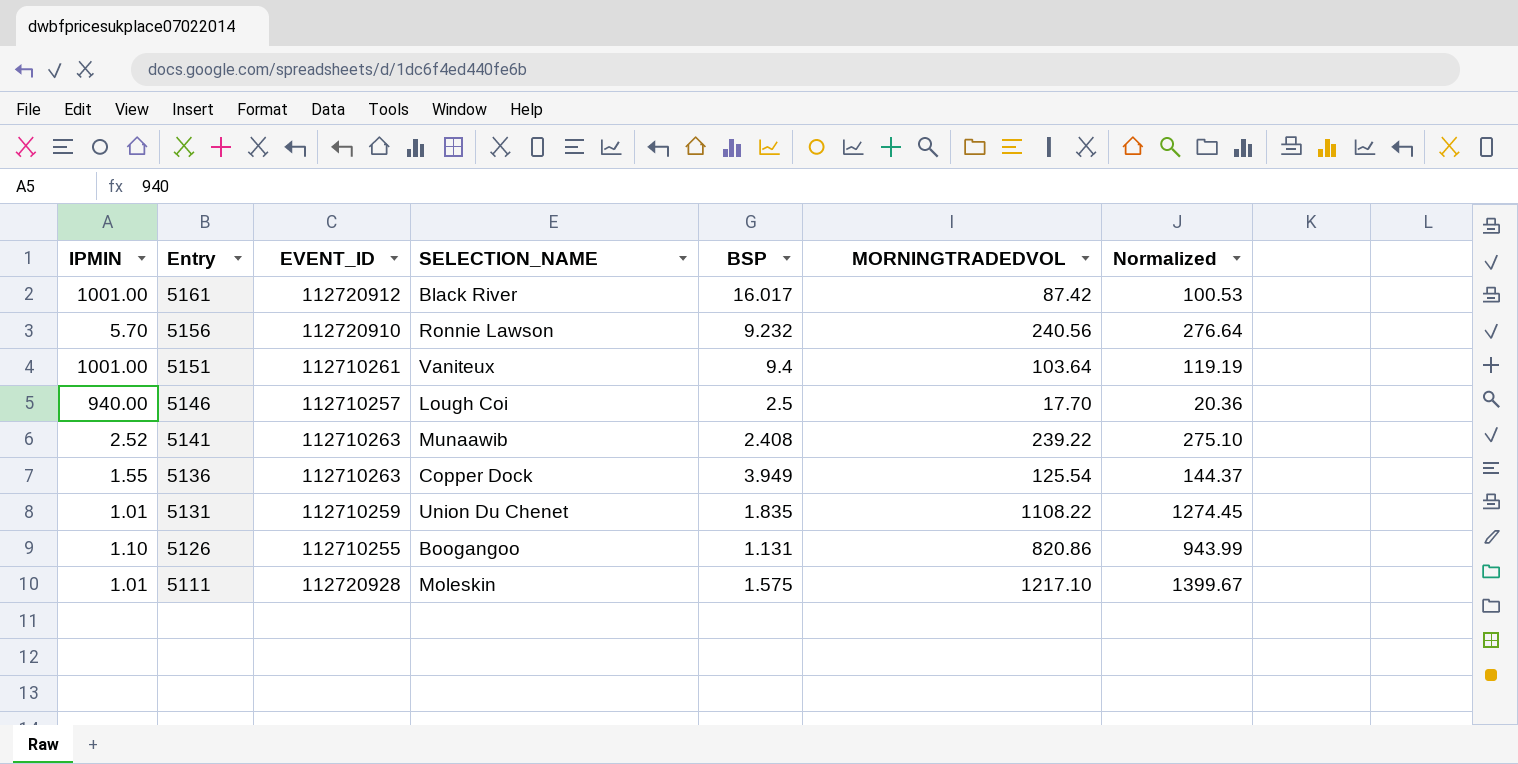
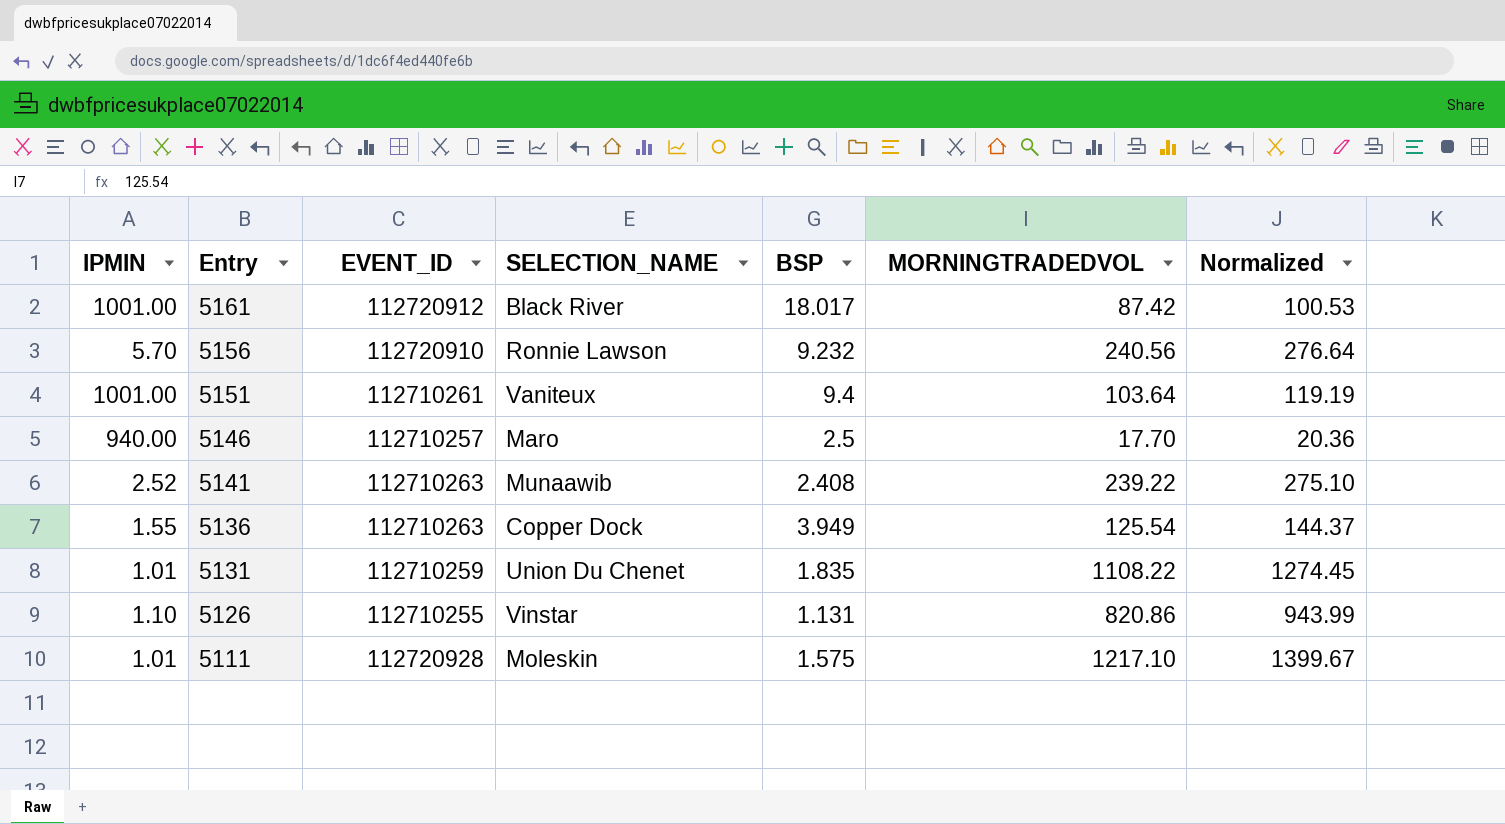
5161 | BSP: 16.017 -> 18.017
5146 | SELECTION_NAME: Lough Coi -> Maro
5126 | SELECTION_NAME: Boogangoo -> Vinstar

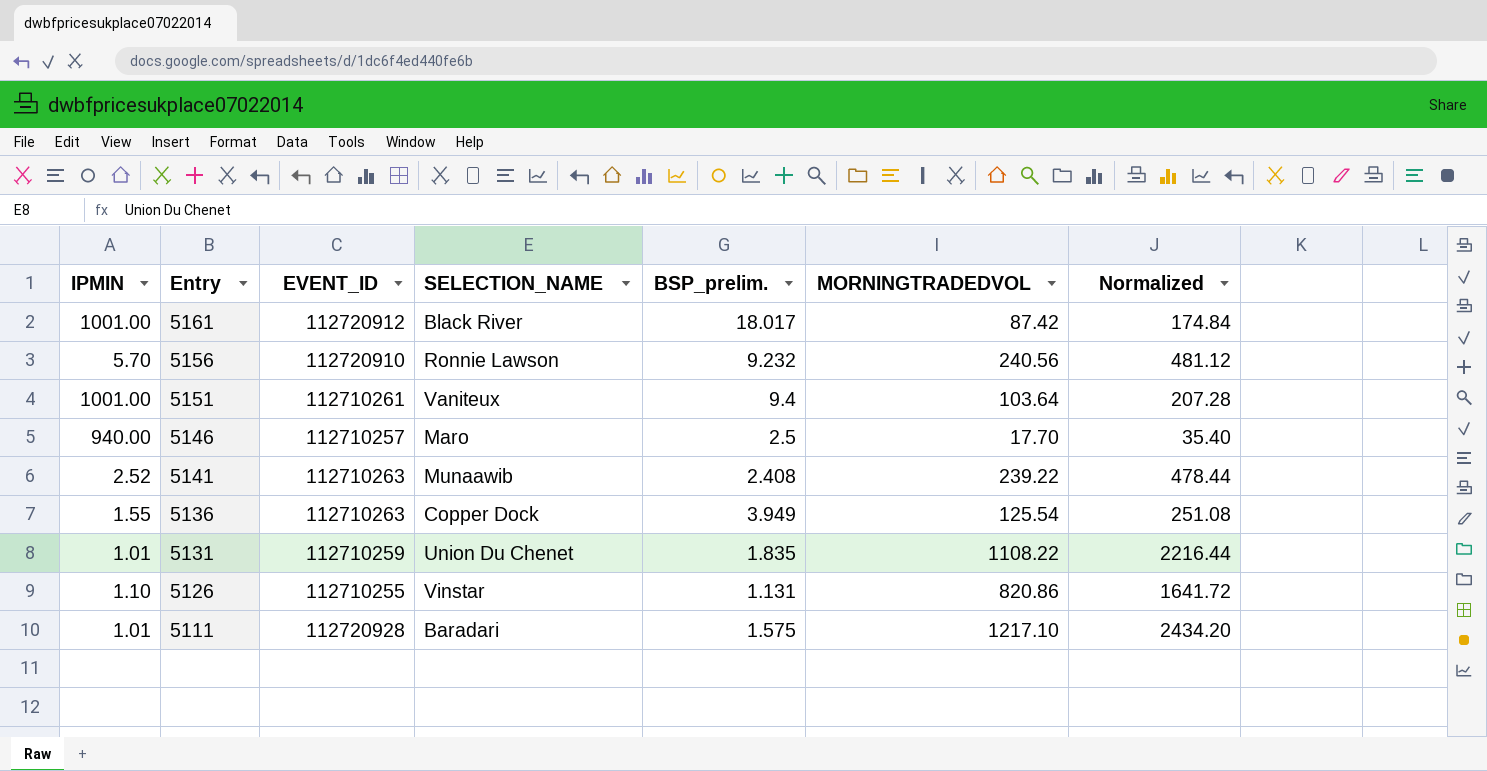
column name: BSP -> BSP_prelim.
column Normalized | formula: [MORNINGTRADEDVOL] * 1.15 -> [MORNINGTRADEDVOL] * 2
5111 | SELECTION_NAME: Moleskin -> Baradari

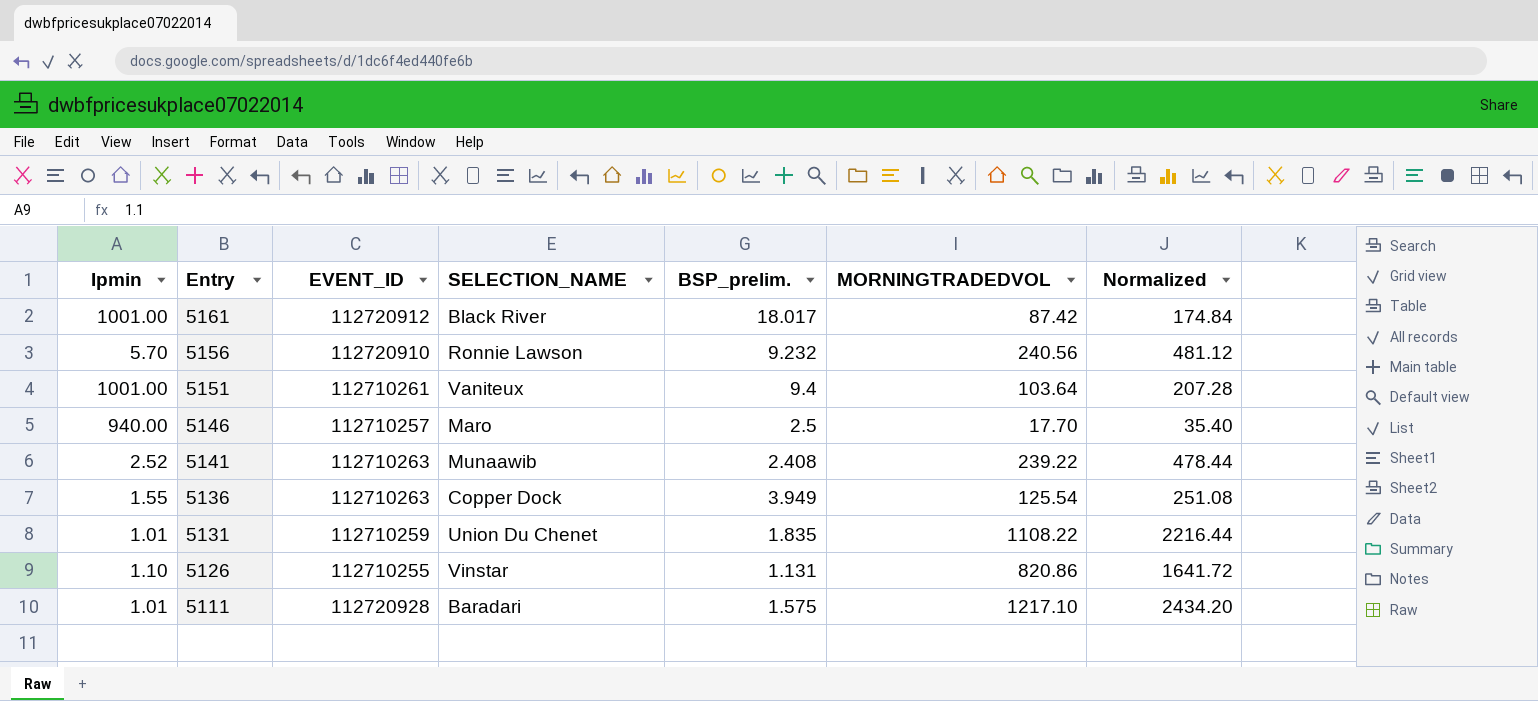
column name: IPMIN -> Ipmin

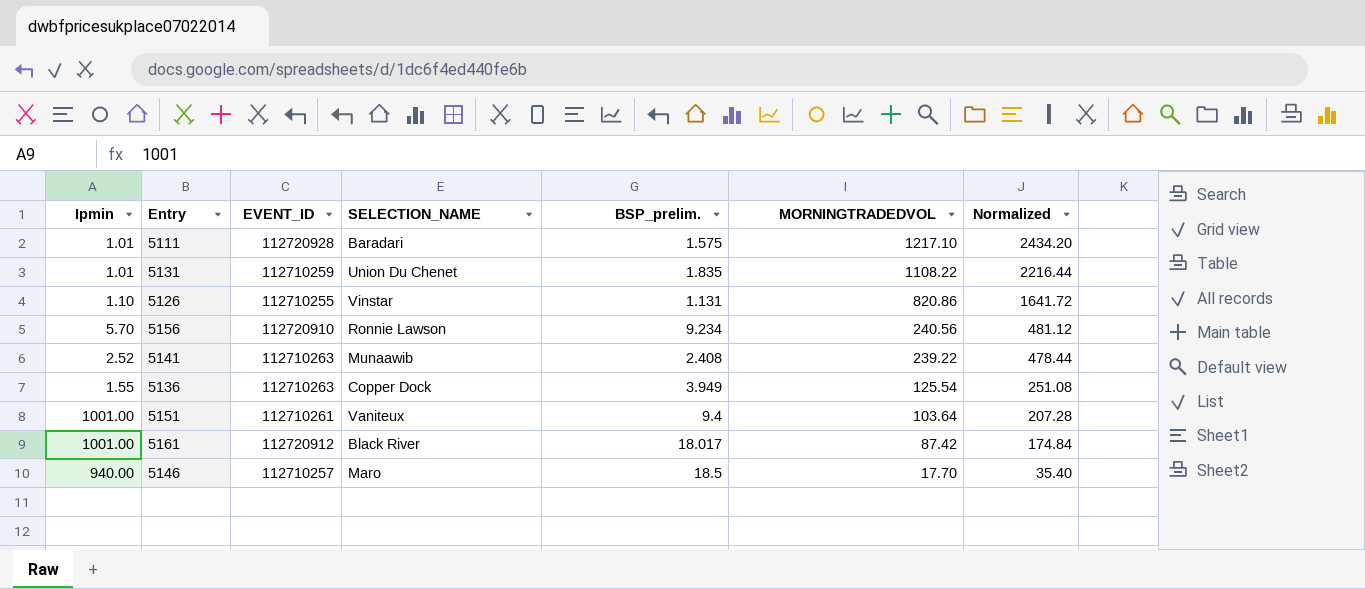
row order: Entry descending -> MORNINGTRADEDVOL descending
5156 | BSP_prelim.: 9.232 -> 9.234
5146 | BSP_prelim.: 2.5 -> 18.5

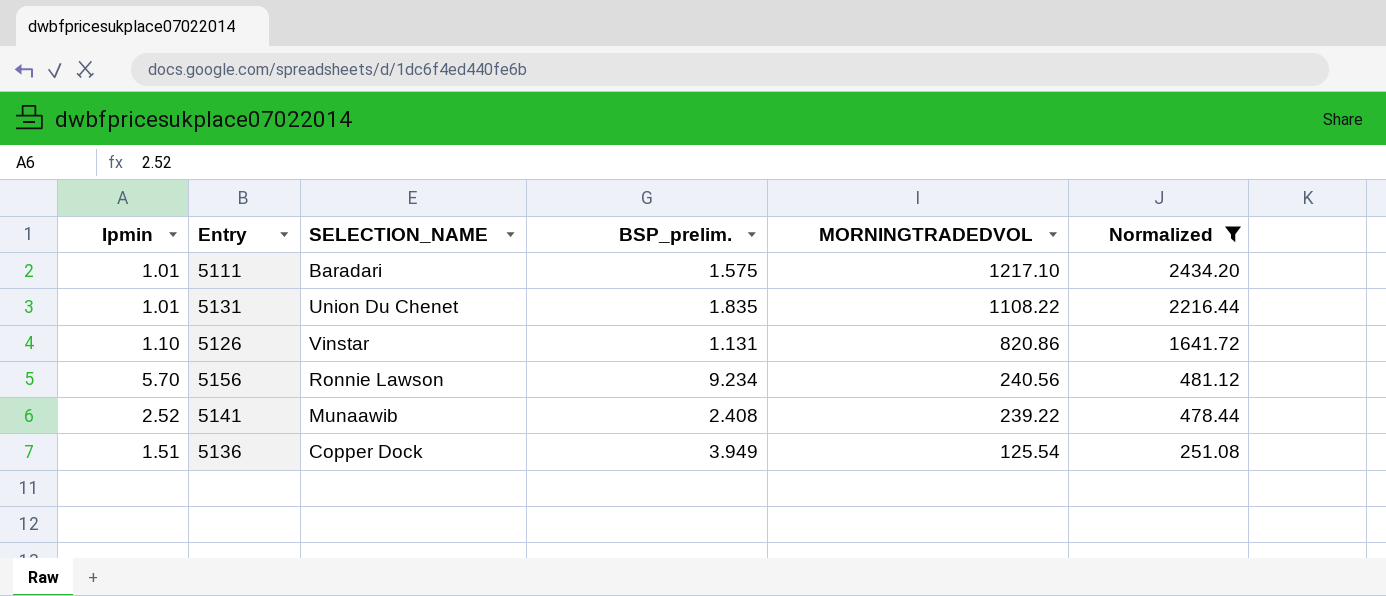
filter: none -> Normalized >= 251.08
column EVENT_ID | position: 3 -> none
5136 | Ipmin: 1.55 -> 1.51

